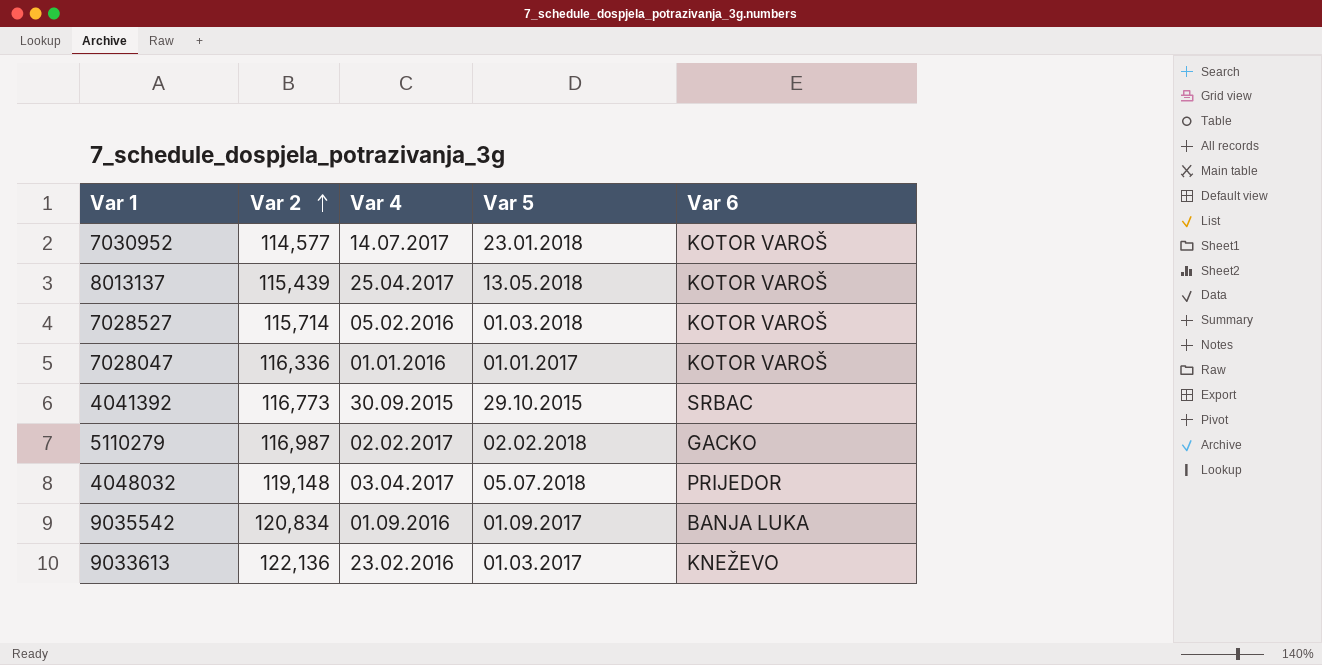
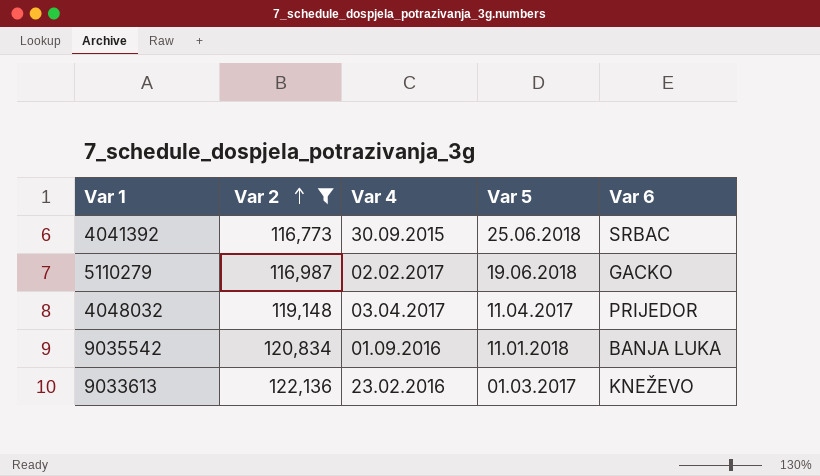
filter: none -> Var 2 >= 116,773
4041392 | Var 5: 29.10.2015 -> 25.06.2018
5110279 | Var 5: 02.02.2018 -> 19.06.2018
4048032 | Var 5: 05.07.2018 -> 11.04.2017
9035542 | Var 5: 01.09.2017 -> 11.01.2018

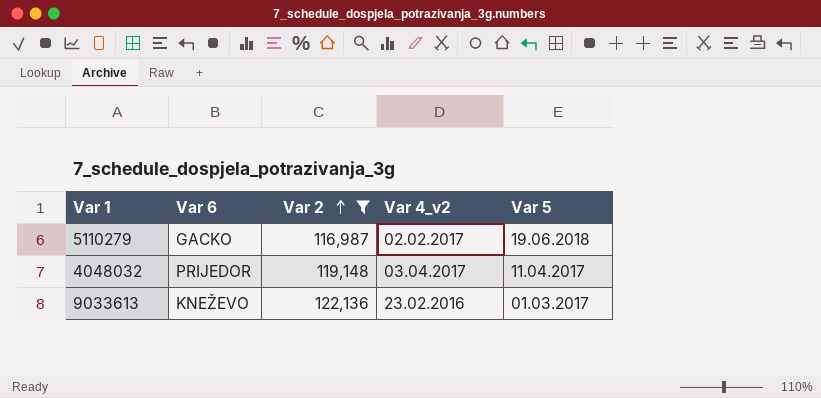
column Var 6 | position: 5 -> 2
column name: Var 4 -> Var 4_v2
row 4041392: 116,773 | 30.09.2015 | 25.06.2018 | SRBAC -> none
row 9035542: 120,834 | 01.09.2016 | 11.01.2018 | BANJA LUKA -> none

